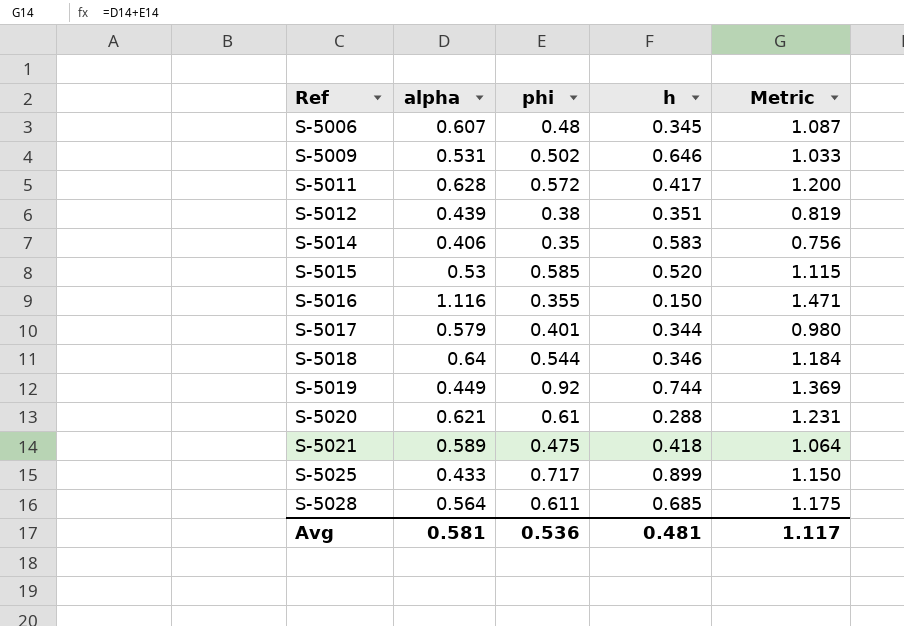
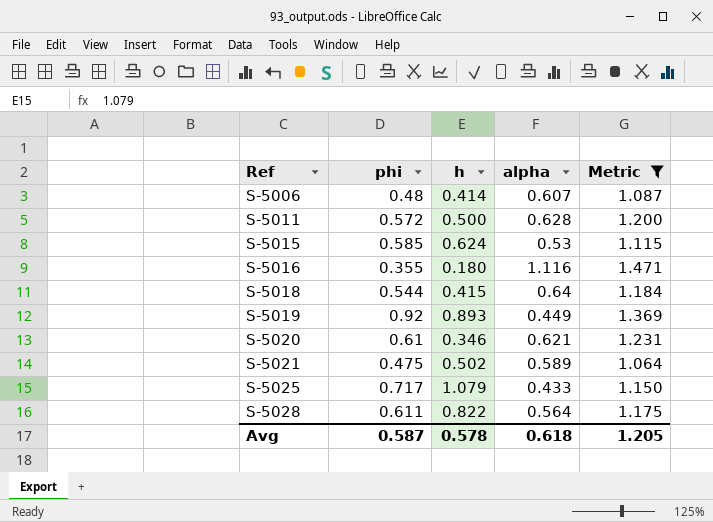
filter: none -> Metric >= 1.064
column alpha | position: 2 -> 4
S-5006 | h: 0.345 -> 0.414
S-5011 | h: 0.417 -> 0.500
S-5015 | h: 0.520 -> 0.624
S-5016 | h: 0.150 -> 0.180
S-5018 | h: 0.346 -> 0.415
S-5019 | h: 0.744 -> 0.893
S-5020 | h: 0.288 -> 0.346
S-5021 | h: 0.418 -> 0.502
S-5025 | h: 0.899 -> 1.079
S-5028 | h: 0.685 -> 0.822
Avg | phi: 0.536 -> 0.587
Avg | h: 0.481 -> 0.578
Avg | alpha: 0.581 -> 0.618
Avg | Metric: 1.117 -> 1.205

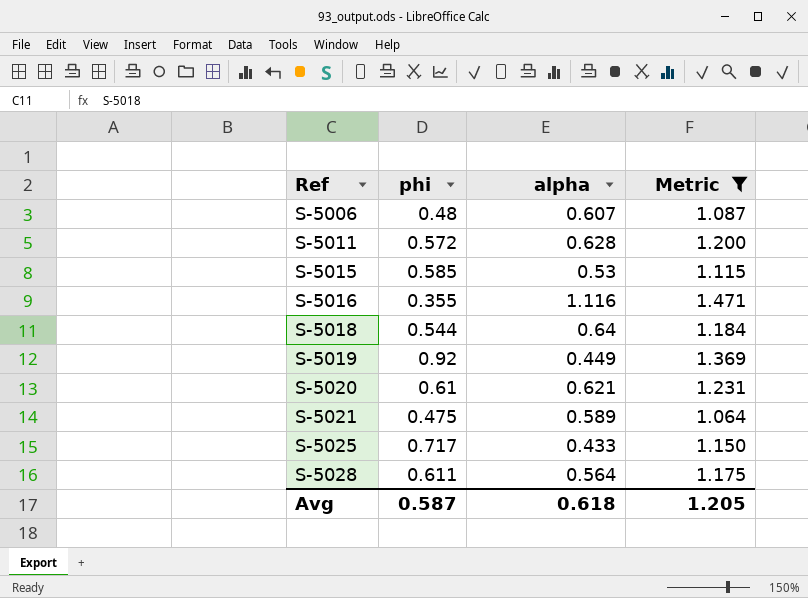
column h | position: 3 -> none

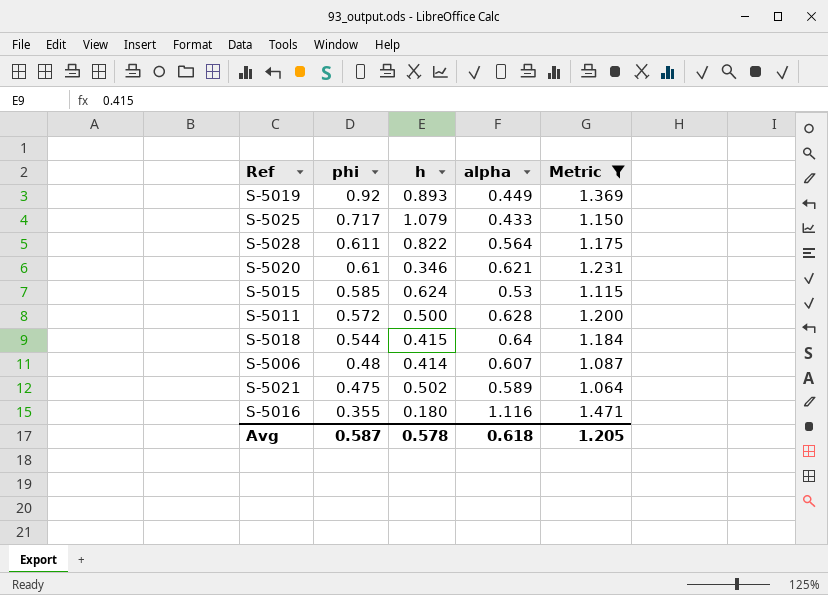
row order: Ref ascending -> phi descending
column h | position: none -> 3

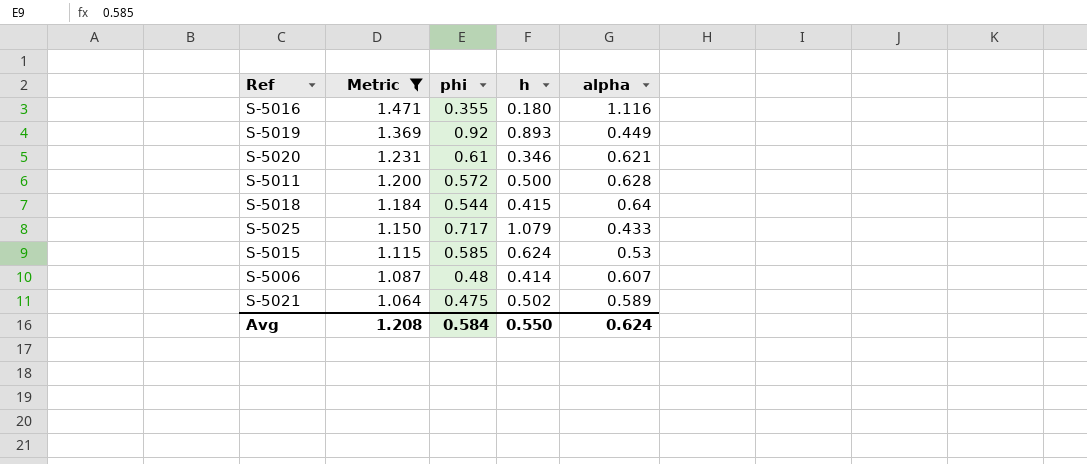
row order: phi descending -> Metric descending
column Metric | position: 5 -> 2
row S-5028: 0.611 | 0.822 | 0.564 | 1.175 -> none
Avg | Metric: 1.205 -> 1.208
Avg | phi: 0.587 -> 0.584
Avg | h: 0.578 -> 0.550
Avg | alpha: 0.618 -> 0.624

